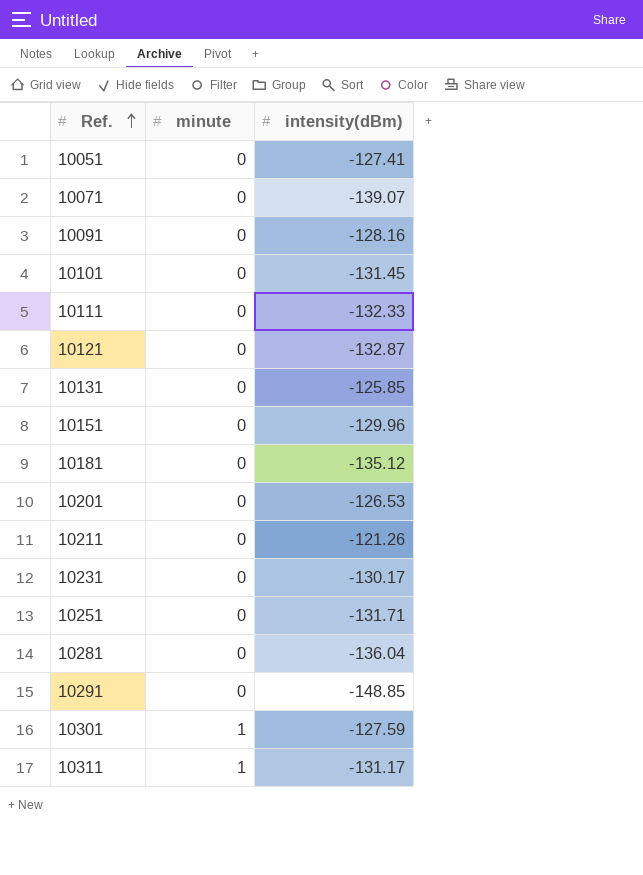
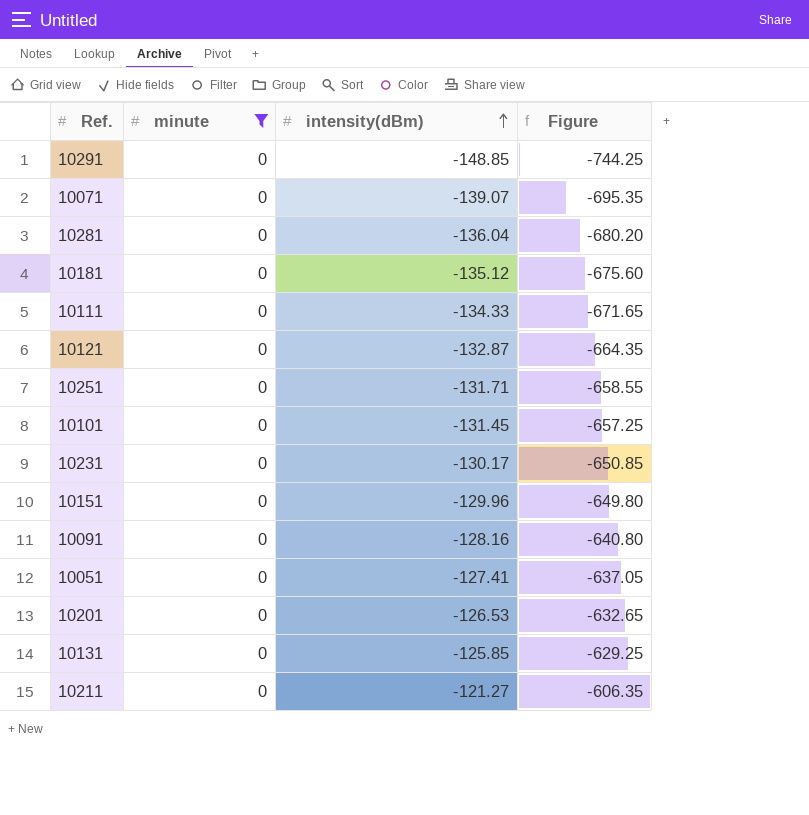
filter: none -> minute = 0
row order: Ref. ascending -> intensity(dBm) ascending
column Figure | formula: none -> [intensity(dBm)] * 5
10111 | intensity(dBm): -132.33 -> -134.33
10211 | intensity(dBm): -121.26 -> -121.27

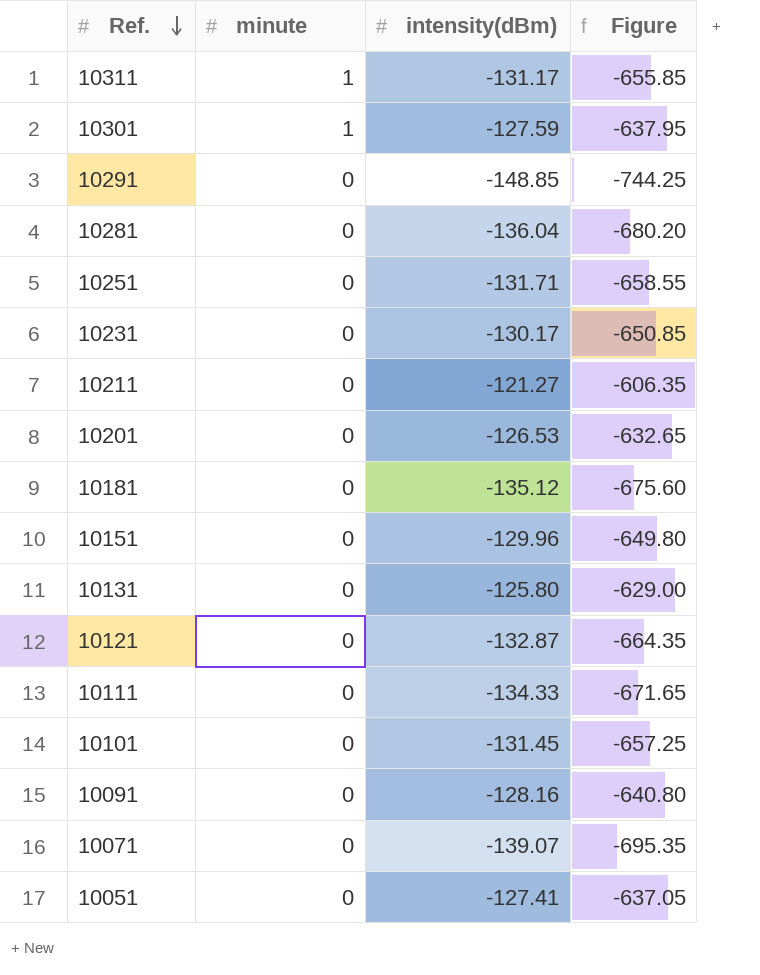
filter: minute = 0 -> none
row order: intensity(dBm) ascending -> Ref. descending
10131 | intensity(dBm): -125.85 -> -125.80
10131 | Figure: -629.25 -> -629.00

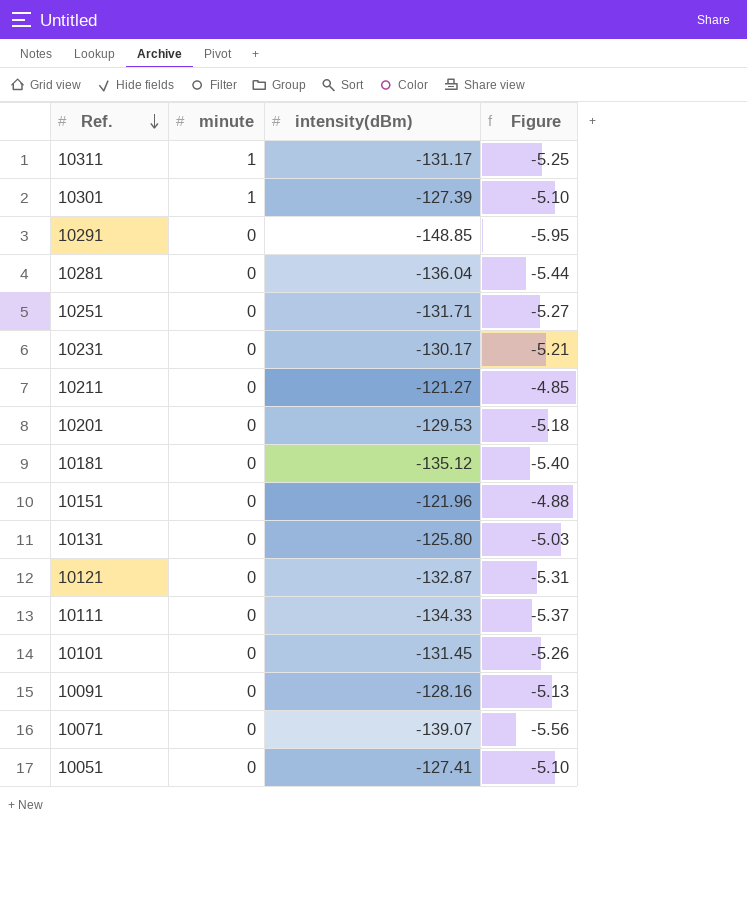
column Figure | formula: [intensity(dBm)] * 5 -> [intensity(dBm)] * 0.04
10301 | intensity(dBm): -127.59 -> -127.39
10201 | intensity(dBm): -126.53 -> -129.53
10151 | intensity(dBm): -129.96 -> -121.96

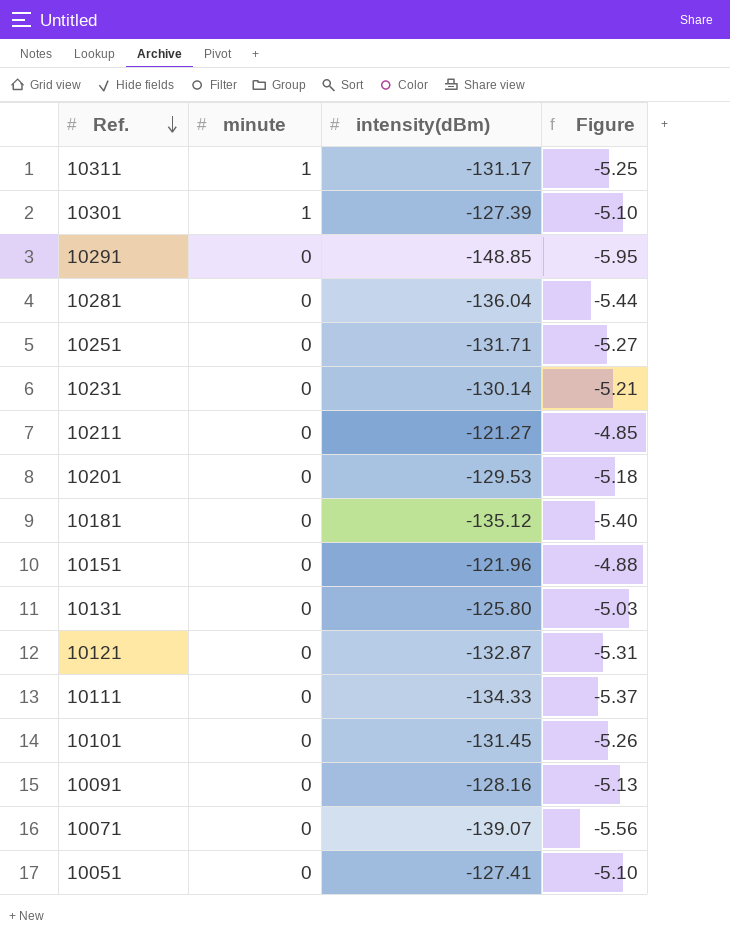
10231 | intensity(dBm): -130.17 -> -130.14

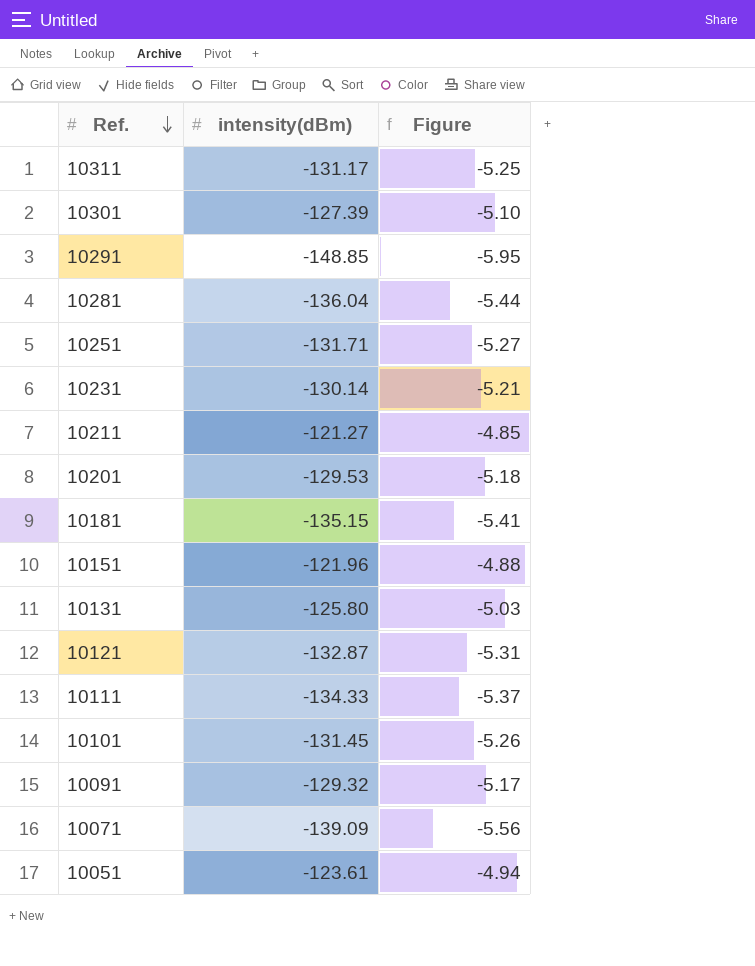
column minute | position: 2 -> none
10181 | intensity(dBm): -135.12 -> -135.15
10181 | Figure: -5.40 -> -5.41
10091 | intensity(dBm): -128.16 -> -129.32
10091 | Figure: -5.13 -> -5.17
10071 | intensity(dBm): -139.07 -> -139.09
10051 | intensity(dBm): -127.41 -> -123.61
10051 | Figure: -5.10 -> -4.94

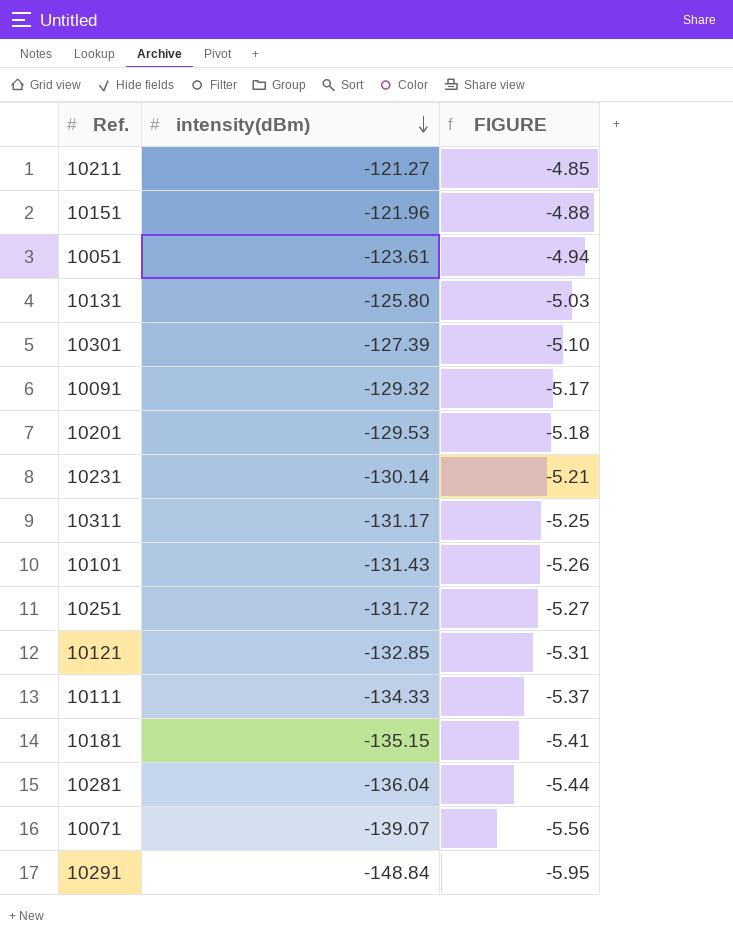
row order: Ref. descending -> intensity(dBm) descending
column name: Figure -> FIGURE
10101 | intensity(dBm): -131.45 -> -131.43
10251 | intensity(dBm): -131.71 -> -131.72
10121 | intensity(dBm): -132.87 -> -132.85
10071 | intensity(dBm): -139.09 -> -139.07
10291 | intensity(dBm): -148.85 -> -148.84

